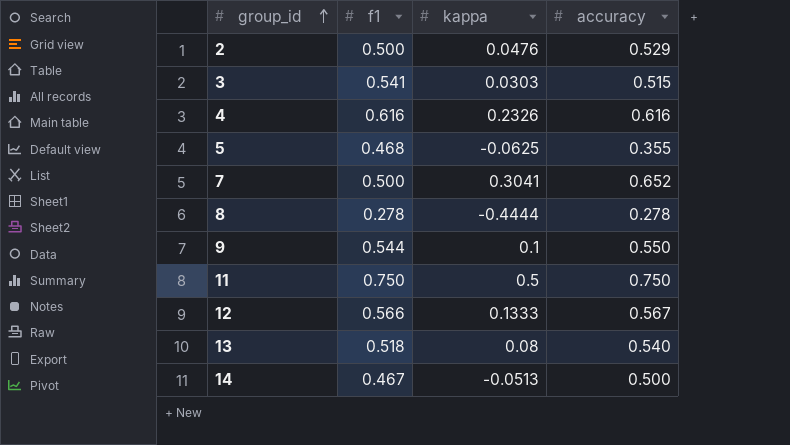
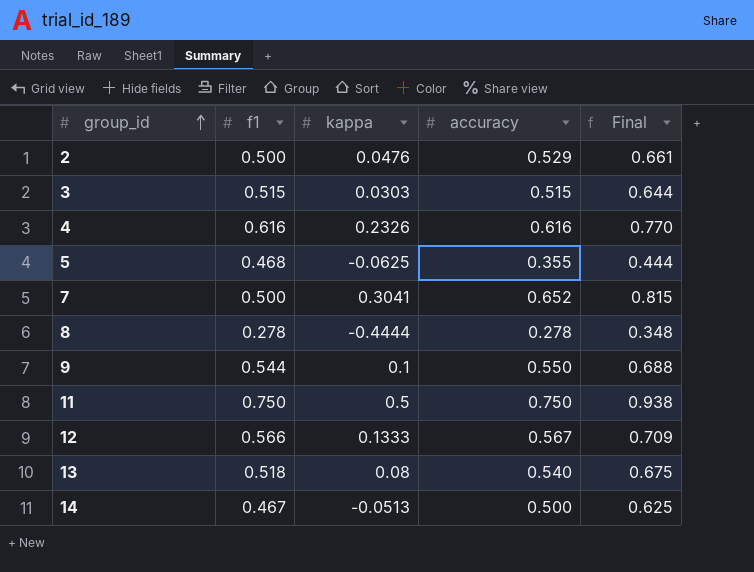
column Final | formula: none -> [accuracy] * 1.25
3 | f1: 0.541 -> 0.515

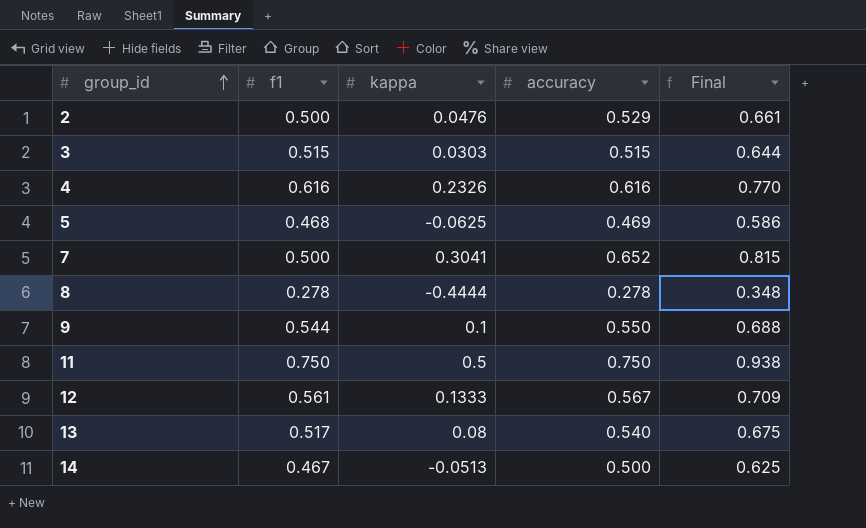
5 | accuracy: 0.355 -> 0.469
5 | Final: 0.444 -> 0.586
12 | f1: 0.566 -> 0.561
13 | f1: 0.518 -> 0.517

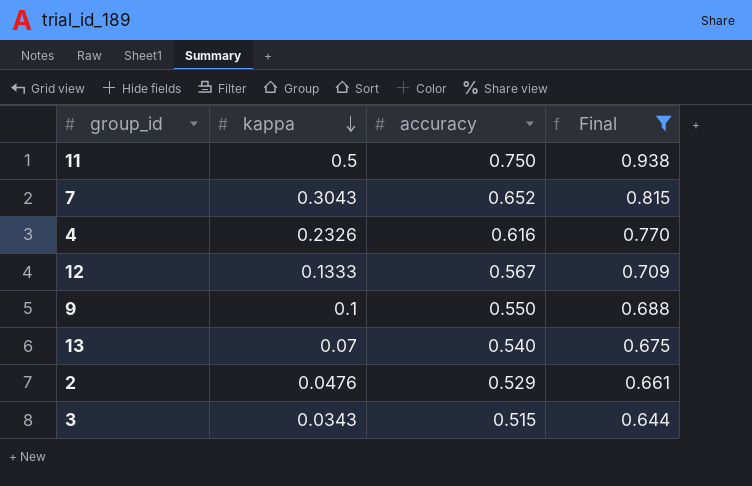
filter: none -> Final >= 0.644
row order: group_id ascending -> kappa descending
column f1 | position: 2 -> none
7 | kappa: 0.3041 -> 0.3043
13 | kappa: 0.08 -> 0.07
3 | kappa: 0.0303 -> 0.0343

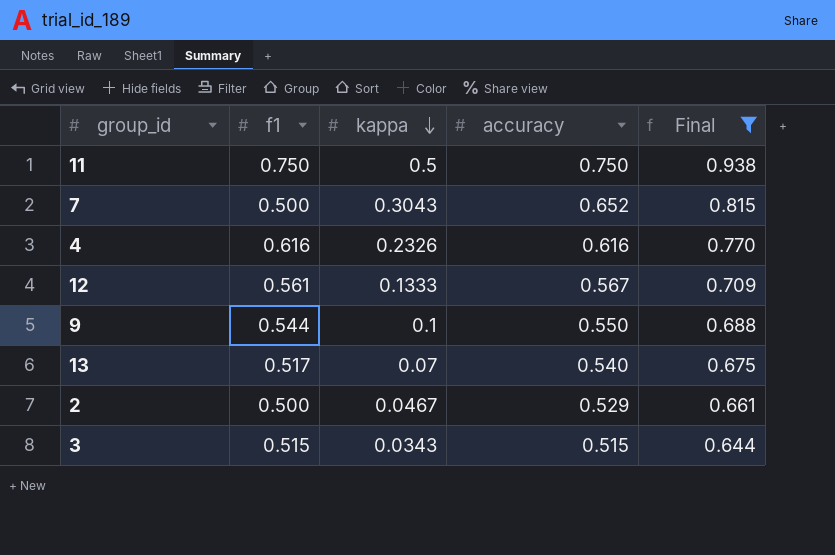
column f1 | position: none -> 2
2 | kappa: 0.0476 -> 0.0467

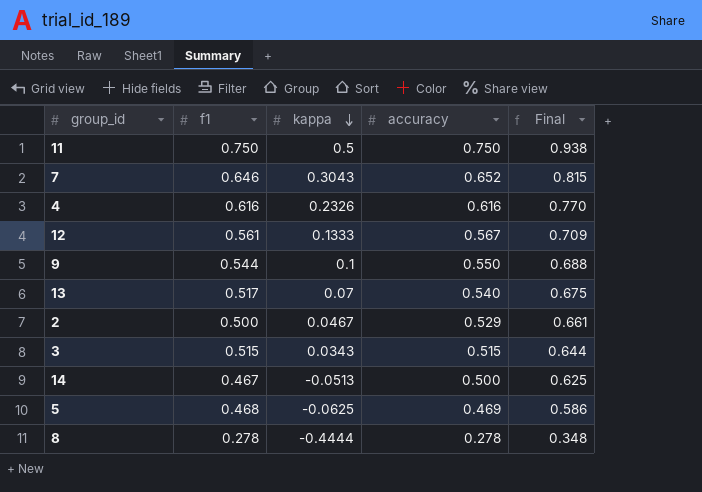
filter: Final >= 0.644 -> none
7 | f1: 0.500 -> 0.646

